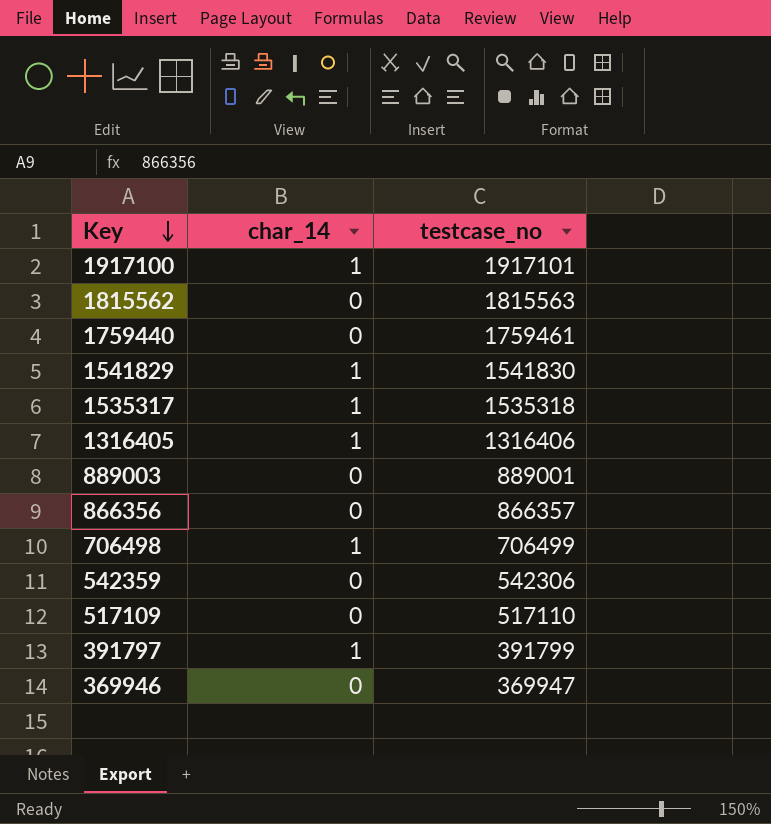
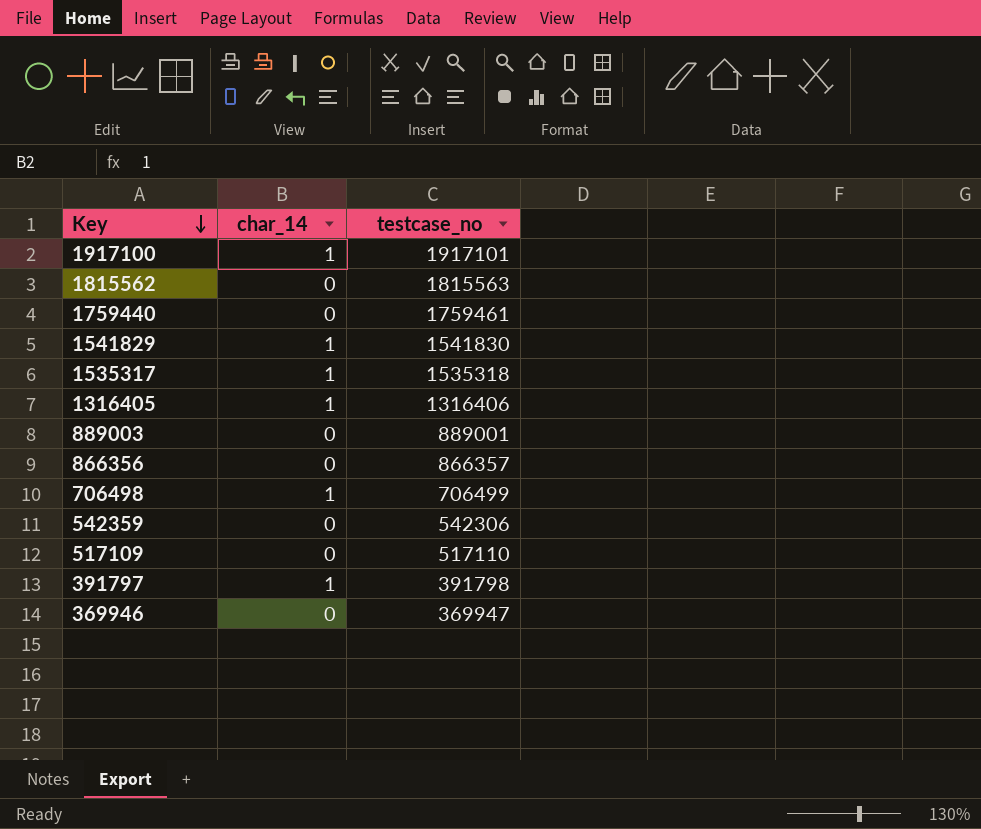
391797 | testcase_no: 391799 -> 391798

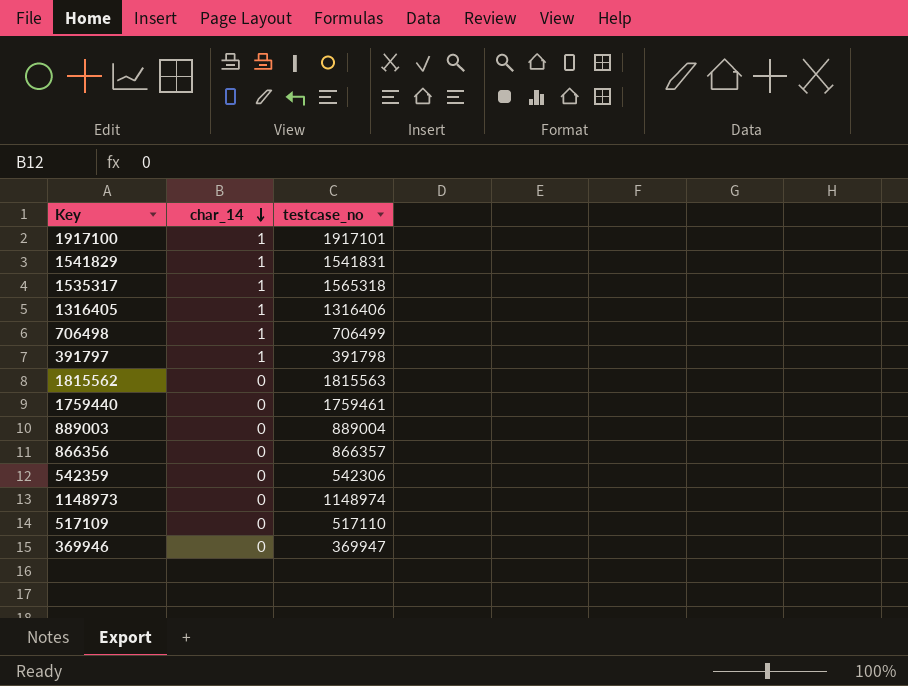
row order: Key descending -> char_14 descending
1541829 | testcase_no: 1541830 -> 1541831
1535317 | testcase_no: 1535318 -> 1565318
889003 | testcase_no: 889001 -> 889004
row 1148973: none -> 0 | 1148974

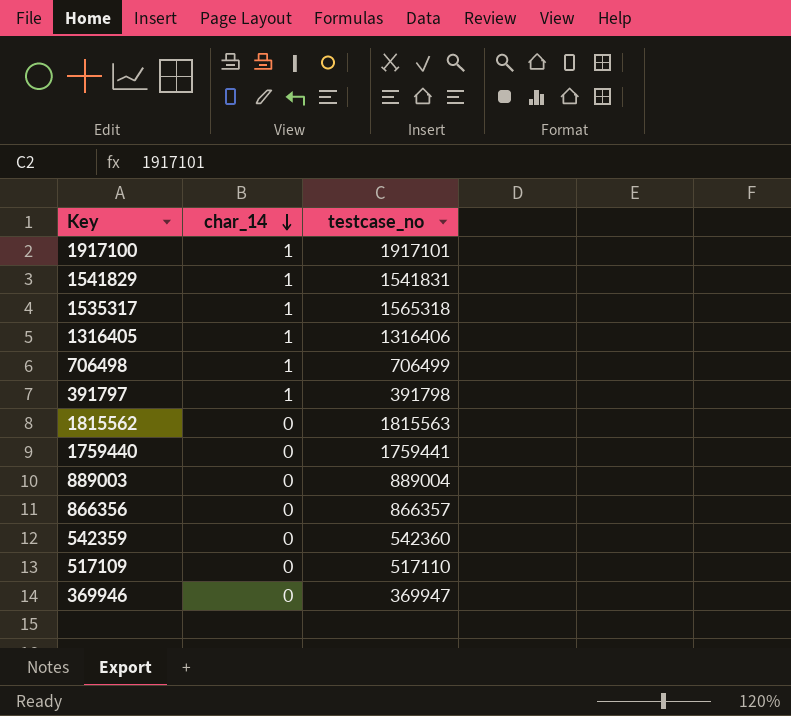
row 1148973: 0 | 1148974 -> none
1759440 | testcase_no: 1759461 -> 1759441
542359 | testcase_no: 542306 -> 542360

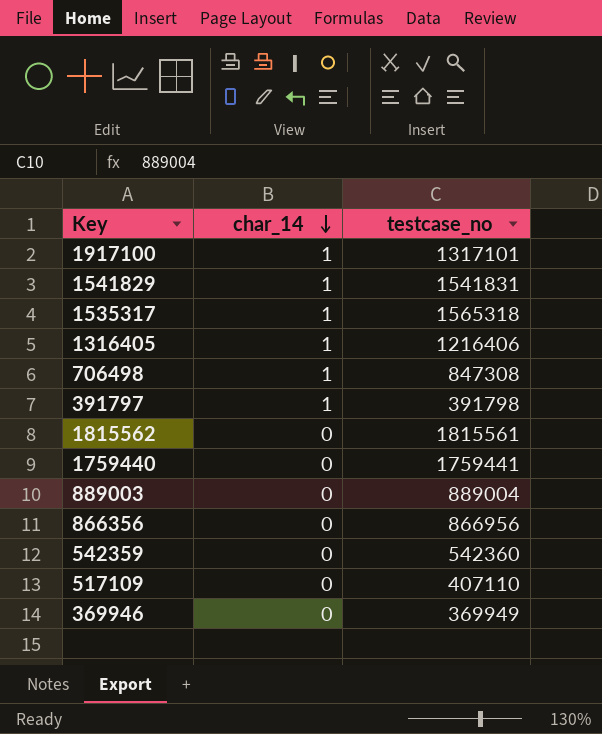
1917100 | testcase_no: 1917101 -> 1317101
1316405 | testcase_no: 1316406 -> 1216406
706498 | testcase_no: 706499 -> 847308
1815562 | testcase_no: 1815563 -> 1815561
866356 | testcase_no: 866357 -> 866956
517109 | testcase_no: 517110 -> 407110
369946 | testcase_no: 369947 -> 369949

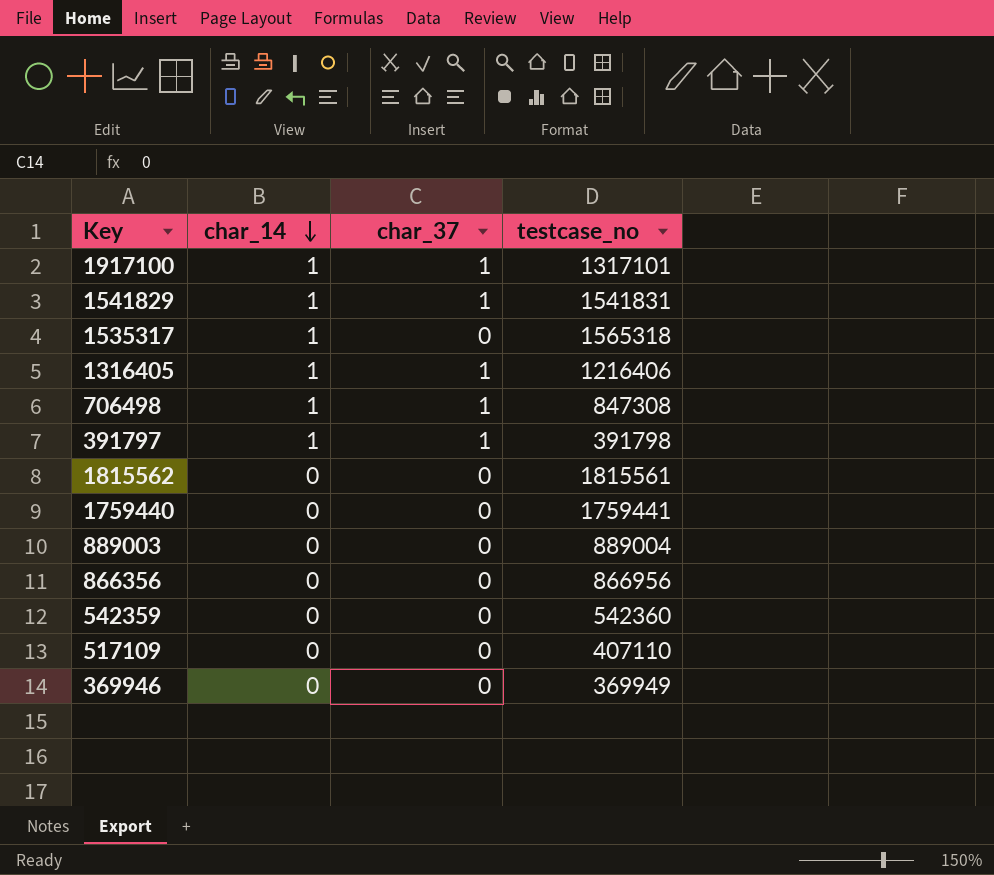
column char_37 | position: none -> 3

